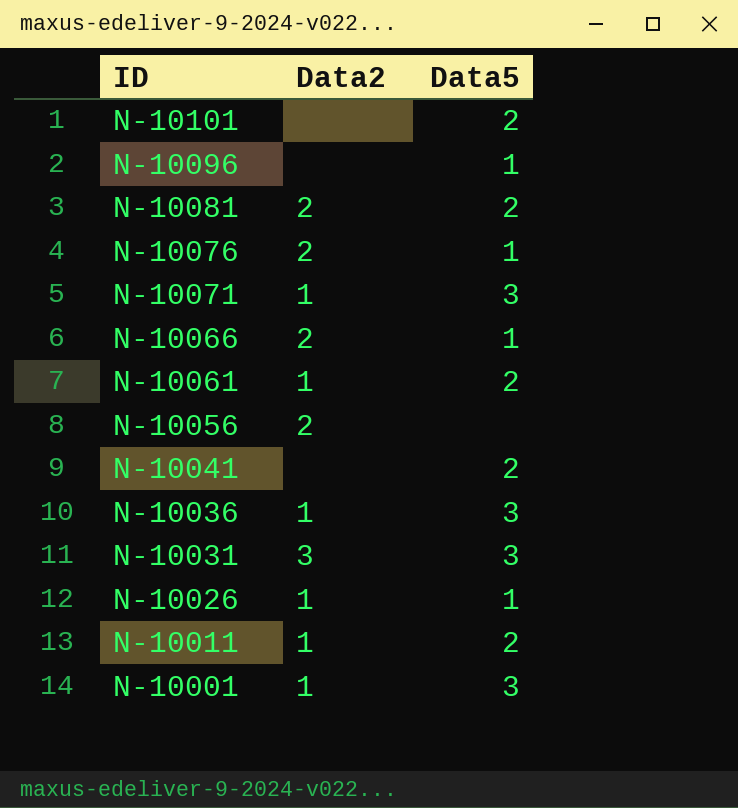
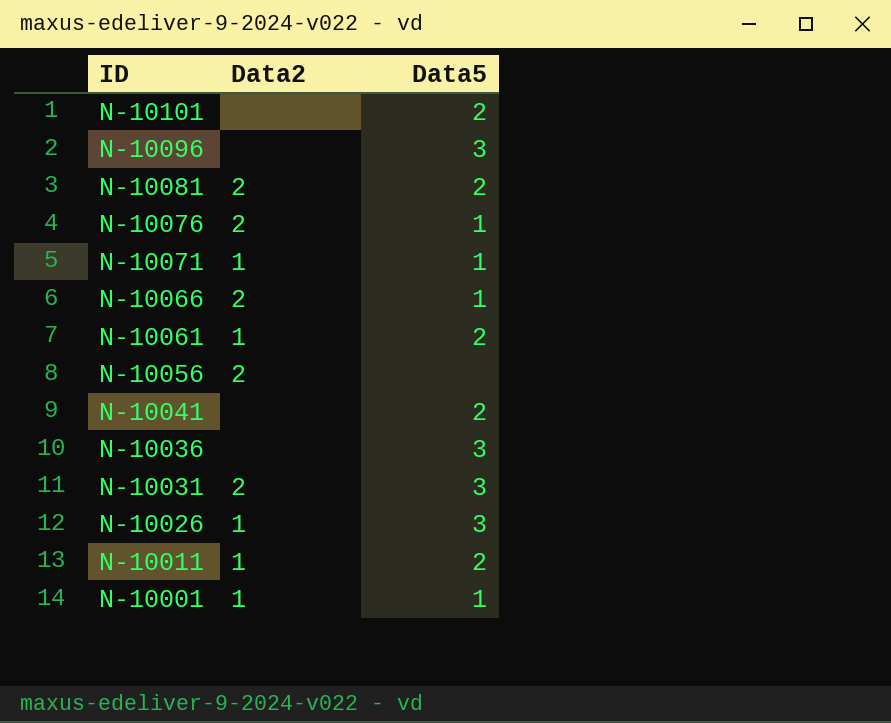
N-10096 | Data5: 1 -> 3
N-10071 | Data5: 3 -> 1
N-10036 | Data2: 1 -> none
N-10031 | Data2: 3 -> 2
N-10026 | Data5: 1 -> 3
N-10001 | Data5: 3 -> 1

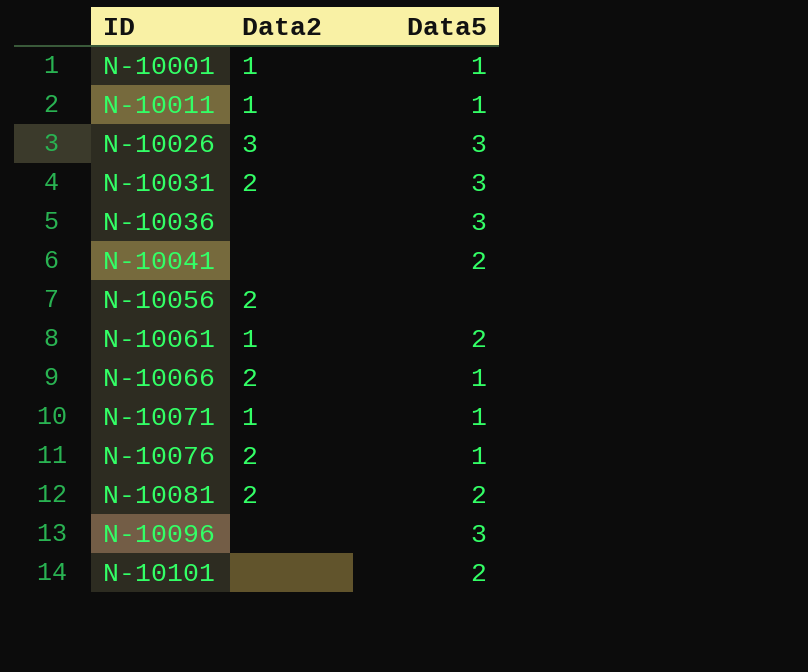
row order: ID descending -> ID ascending
N-10011 | Data5: 2 -> 1
N-10026 | Data2: 1 -> 3

